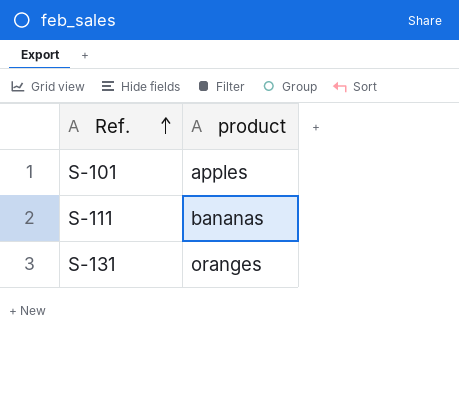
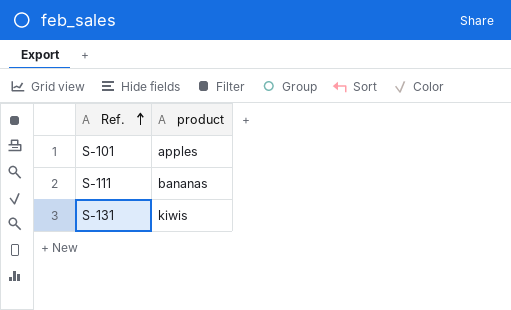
S-131 | product: oranges -> kiwis

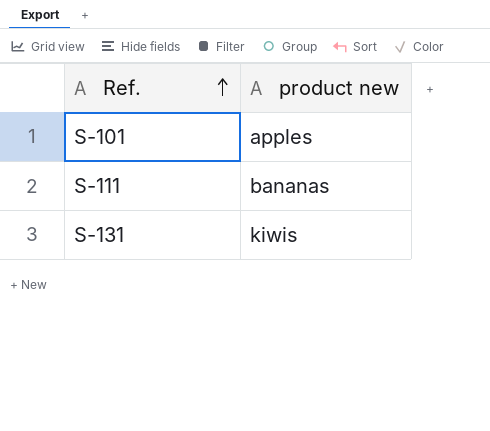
column name: product -> product new

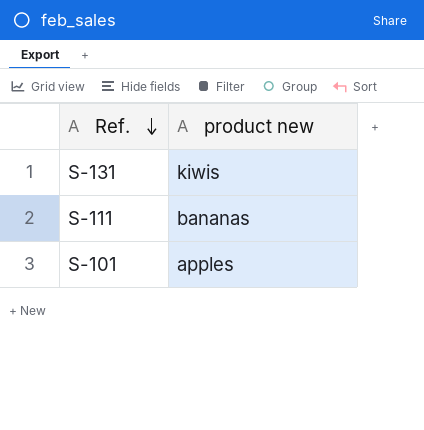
row order: Ref. ascending -> Ref. descending

